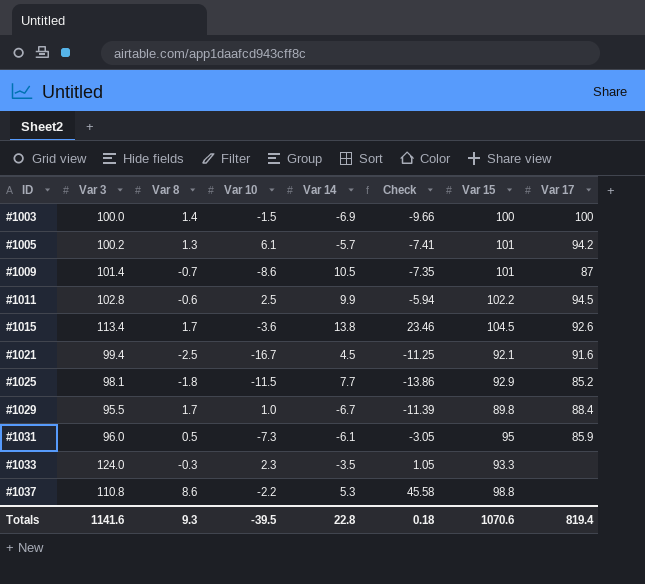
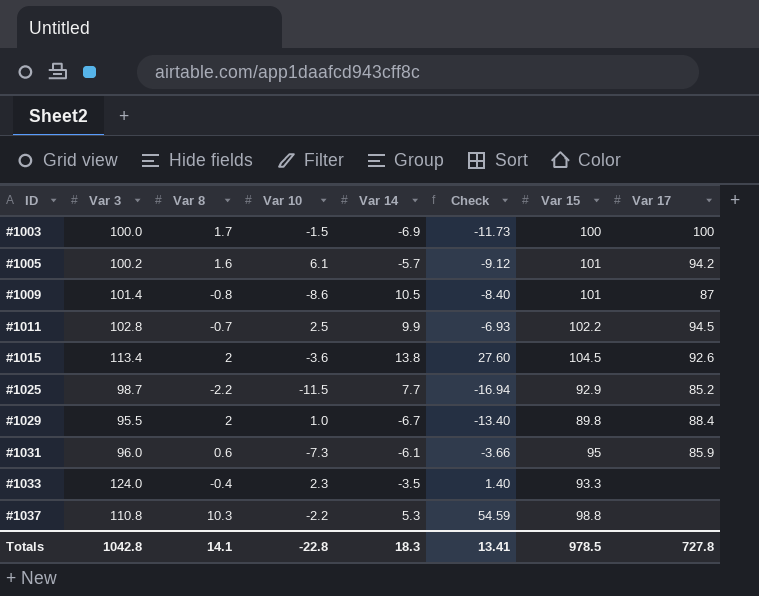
row #1021: 99.4 | -2.5 | -16.7 | 4.5 | -11.25 | 92.1 | 91.6 -> none
#1003 | Var 8: 1.4 -> 1.7
#1003 | Check: -9.66 -> -11.73
#1005 | Var 8: 1.3 -> 1.6
#1005 | Check: -7.41 -> -9.12
#1009 | Var 8: -0.7 -> -0.8
#1009 | Check: -7.35 -> -8.40
#1011 | Var 8: -0.6 -> -0.7
#1011 | Check: -5.94 -> -6.93
#1015 | Var 8: 1.7 -> 2
#1015 | Check: 23.46 -> 27.60
#1025 | Var 3: 98.1 -> 98.7
#1025 | Var 8: -1.8 -> -2.2
#1025 | Check: -13.86 -> -16.94
#1029 | Var 8: 1.7 -> 2
#1029 | Check: -11.39 -> -13.40
#1031 | Var 8: 0.5 -> 0.6
#1031 | Check: -3.05 -> -3.66
#1033 | Var 8: -0.3 -> -0.4
#1033 | Check: 1.05 -> 1.40
#1037 | Var 8: 8.6 -> 10.3
#1037 | Check: 45.58 -> 54.59
Totals | Var 3: 1141.6 -> 1042.8
Totals | Var 8: 9.3 -> 14.1
Totals | Var 10: -39.5 -> -22.8
Totals | Var 14: 22.8 -> 18.3
Totals | Check: 0.18 -> 13.41
Totals | Var 15: 1070.6 -> 978.5
Totals | Var 17: 819.4 -> 727.8

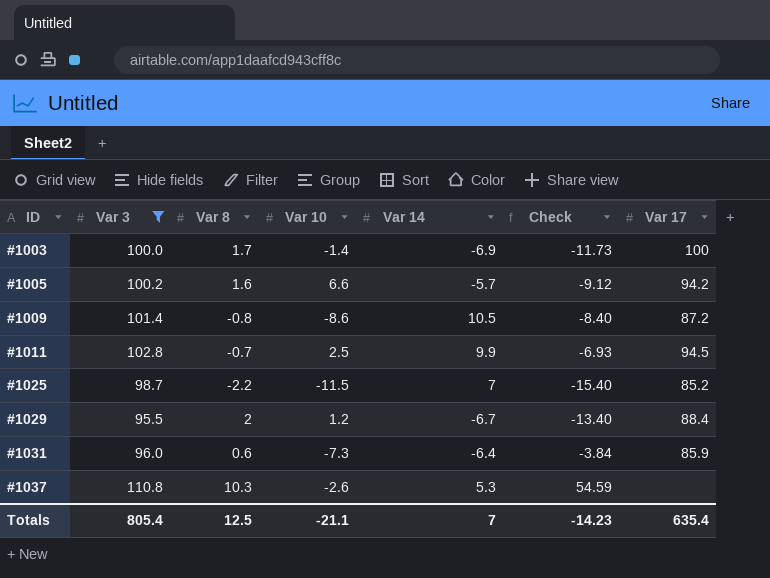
filter: none -> Var 3 <= 110.8
column Var 15 | position: 7 -> none
#1003 | Var 10: -1.5 -> -1.4
#1005 | Var 10: 6.1 -> 6.6
#1009 | Var 17: 87 -> 87.2
#1025 | Var 14: 7.7 -> 7
#1025 | Check: -16.94 -> -15.40
#1029 | Var 10: 1.0 -> 1.2
#1031 | Var 14: -6.1 -> -6.4
#1031 | Check: -3.66 -> -3.84
#1037 | Var 10: -2.2 -> -2.6
Totals | Var 3: 1042.8 -> 805.4
Totals | Var 8: 14.1 -> 12.5
Totals | Var 10: -22.8 -> -21.1
Totals | Var 14: 18.3 -> 7
Totals | Check: 13.41 -> -14.23
Totals | Var 17: 727.8 -> 635.4

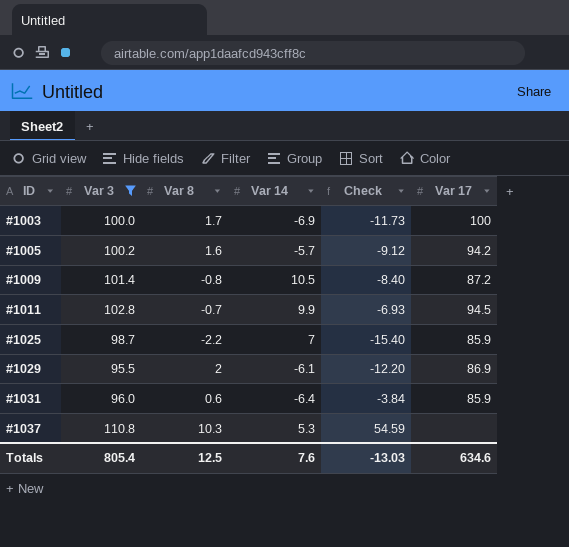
column Var 10 | position: 4 -> none
#1025 | Var 17: 85.2 -> 85.9
#1029 | Var 14: -6.7 -> -6.1
#1029 | Check: -13.40 -> -12.20
#1029 | Var 17: 88.4 -> 86.9
Totals | Var 14: 7 -> 7.6
Totals | Check: -14.23 -> -13.03
Totals | Var 17: 635.4 -> 634.6

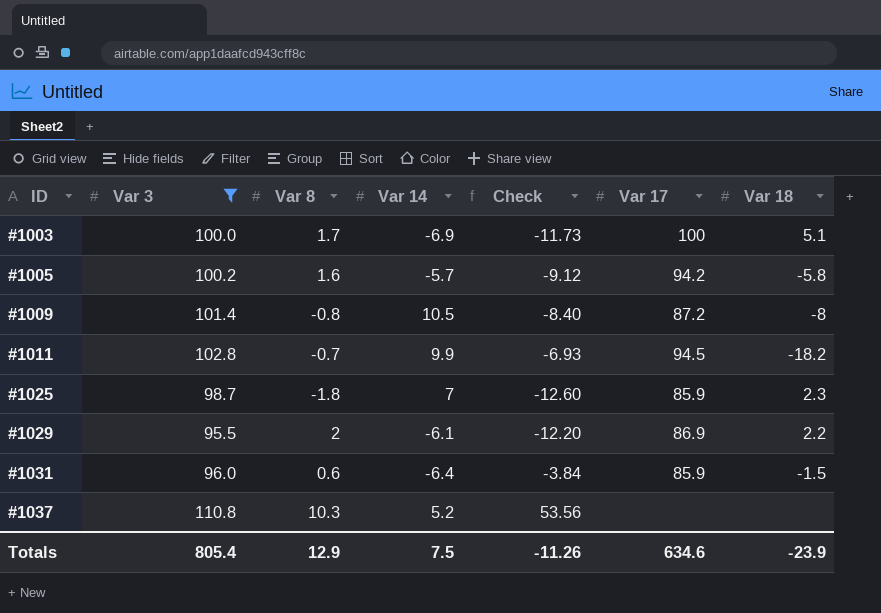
column Var 18 | position: none -> 7
#1025 | Var 8: -2.2 -> -1.8
#1025 | Check: -15.40 -> -12.60
#1037 | Var 14: 5.3 -> 5.2
#1037 | Check: 54.59 -> 53.56
Totals | Var 8: 12.5 -> 12.9
Totals | Var 14: 7.6 -> 7.5
Totals | Check: -13.03 -> -11.26

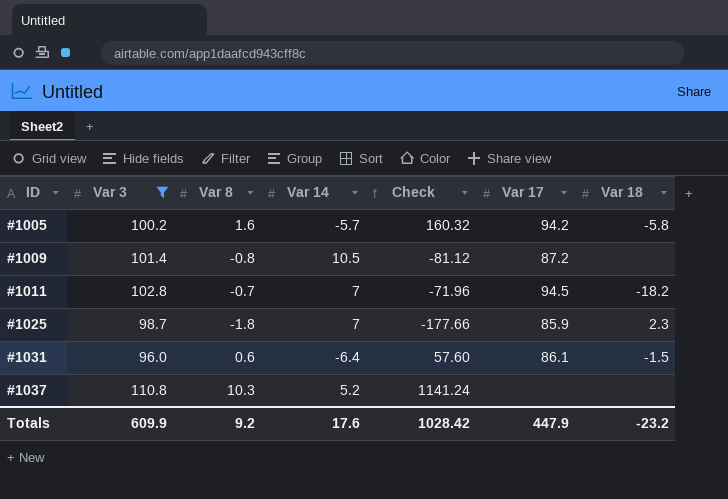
column Check | formula: [Var 8] * [Var 14] -> [Var 3] * [Var 8]
row #1003: 100.0 | 1.7 | -6.9 | -11.73 | 100 | 5.1 -> none
row #1029: 95.5 | 2 | -6.1 | -12.20 | 86.9 | 2.2 -> none
#1009 | Var 18: -8 -> none
#1011 | Var 14: 9.9 -> 7
#1031 | Var 17: 85.9 -> 86.1
Totals | Var 3: 805.4 -> 609.9
Totals | Var 8: 12.9 -> 9.2
Totals | Var 14: 7.5 -> 17.6
Totals | Check: -11.26 -> 1028.42
Totals | Var 17: 634.6 -> 447.9
Totals | Var 18: -23.9 -> -23.2

